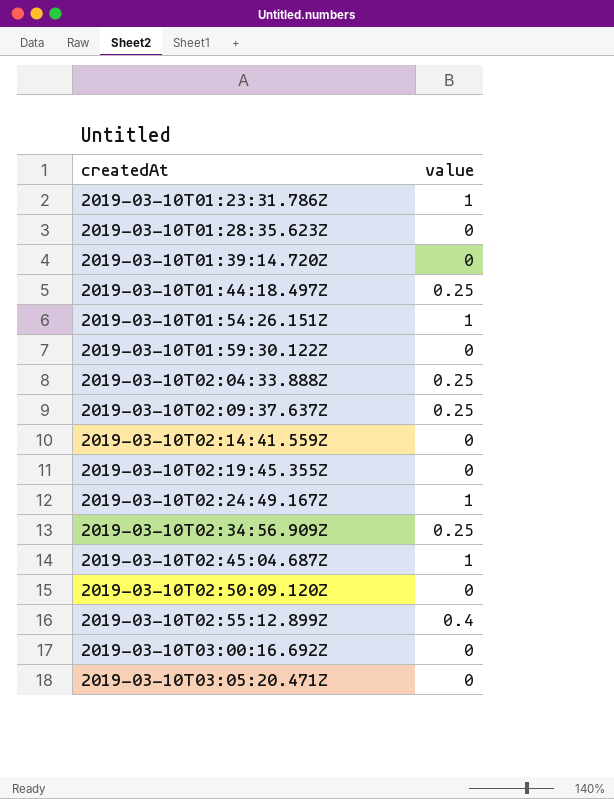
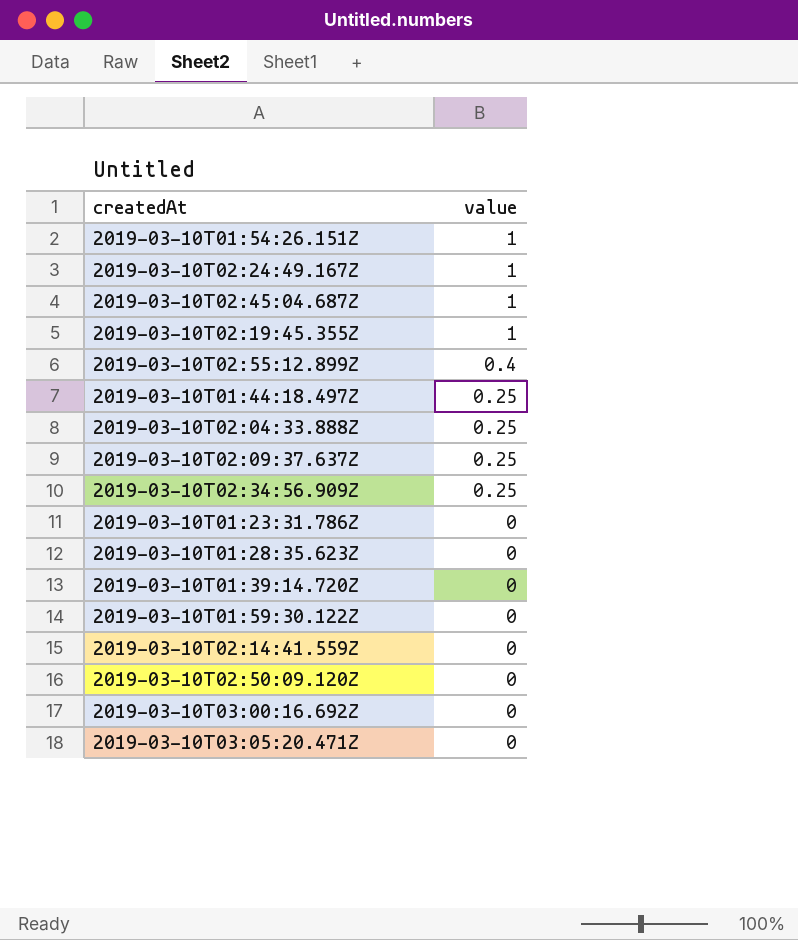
row order: createdAt ascending -> value descending
2019-03-10T02:19:45.355Z | value: 0 -> 1
2019-03-10T01:23:31.786Z | value: 1 -> 0

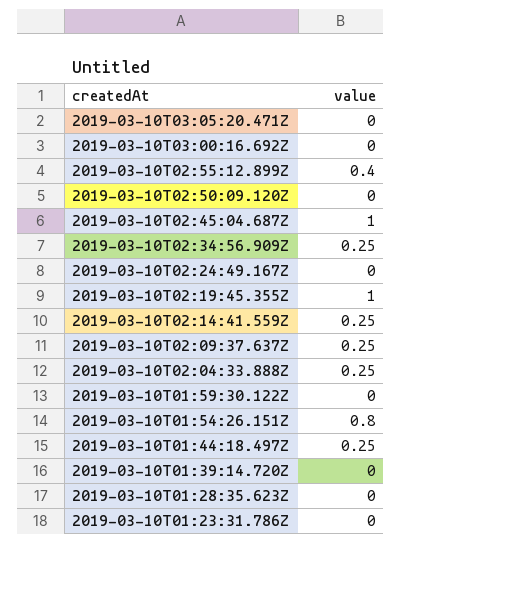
row order: value descending -> createdAt descending
2019-03-10T02:24:49.167Z | value: 1 -> 0
2019-03-10T02:14:41.559Z | value: 0 -> 0.25
2019-03-10T01:54:26.151Z | value: 1 -> 0.8

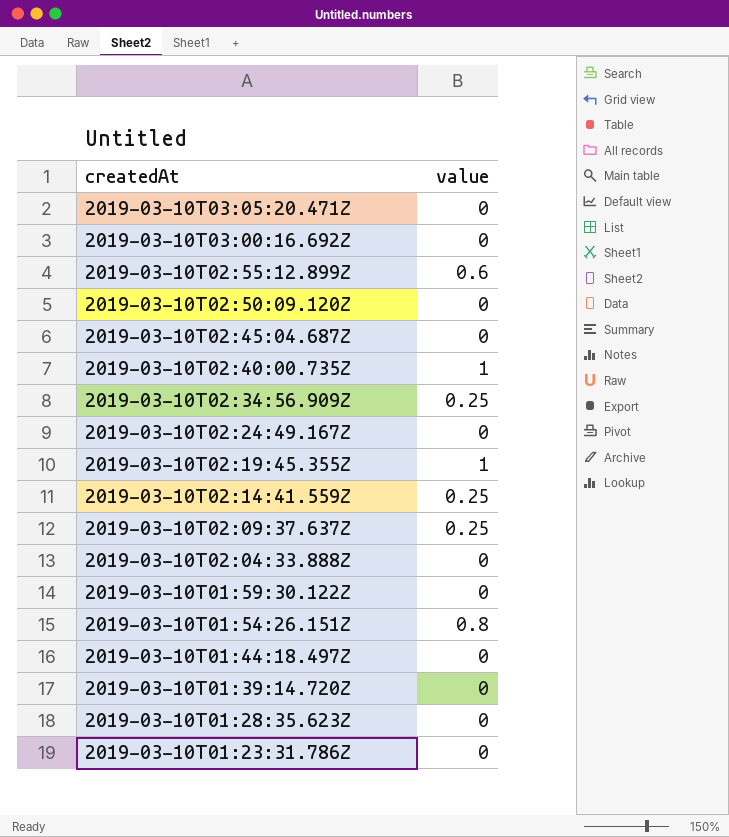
2019-03-10T02:55:12.899Z | value: 0.4 -> 0.6
2019-03-10T02:45:04.687Z | value: 1 -> 0
row 2019-03-10T02:40:00.735Z: none -> 1
2019-03-10T02:04:33.888Z | value: 0.25 -> 0
2019-03-10T01:44:18.497Z | value: 0.25 -> 0

